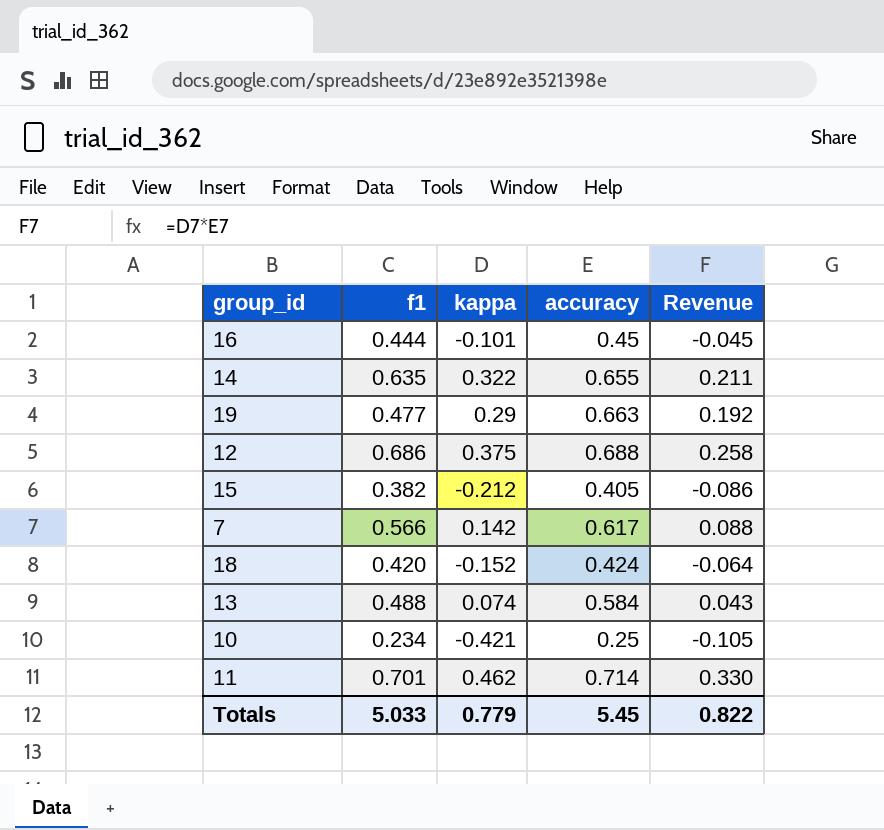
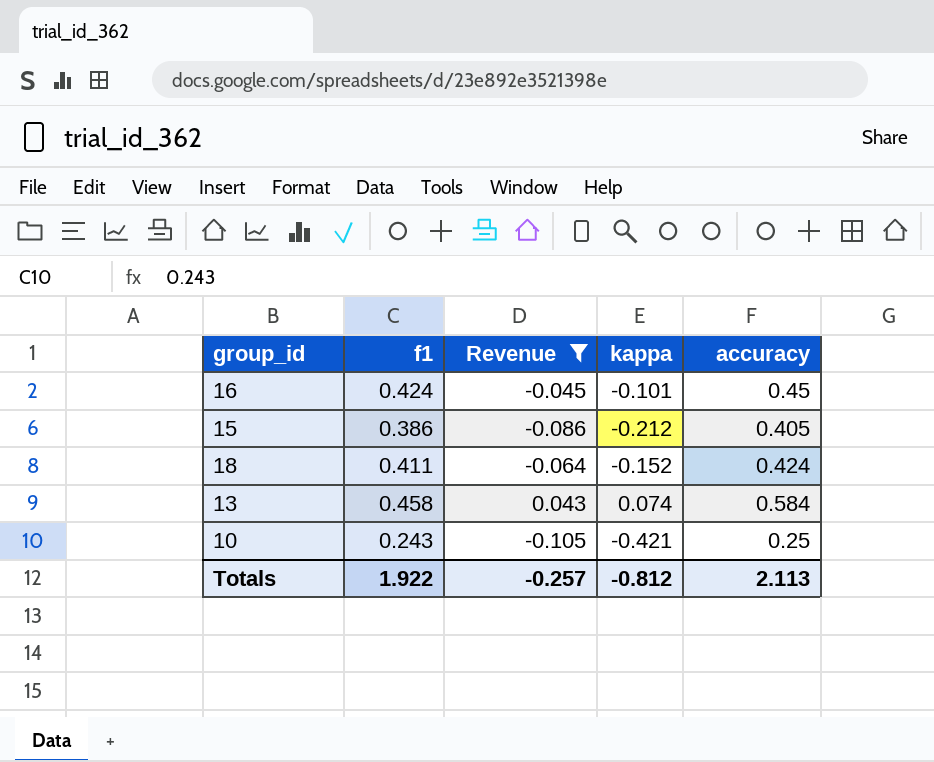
filter: none -> Revenue <= 0.043
column Revenue | position: 5 -> 3
16 | f1: 0.444 -> 0.424
15 | f1: 0.382 -> 0.386
18 | f1: 0.420 -> 0.411
13 | f1: 0.488 -> 0.458
10 | f1: 0.234 -> 0.243
Totals | f1: 5.033 -> 1.922
Totals | Revenue: 0.822 -> -0.257
Totals | kappa: 0.779 -> -0.812
Totals | accuracy: 5.45 -> 2.113

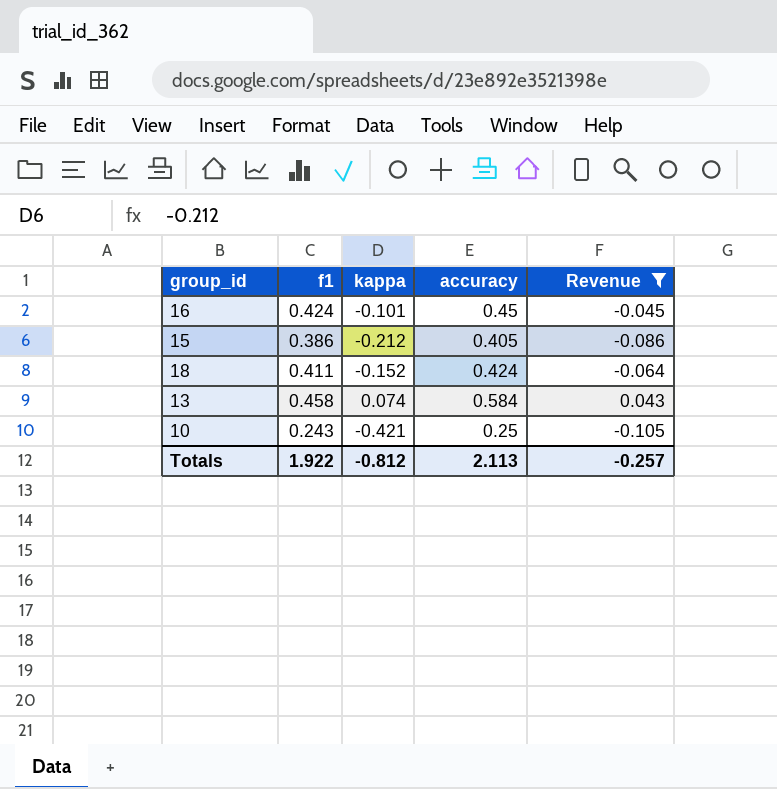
column Revenue | position: 3 -> 5

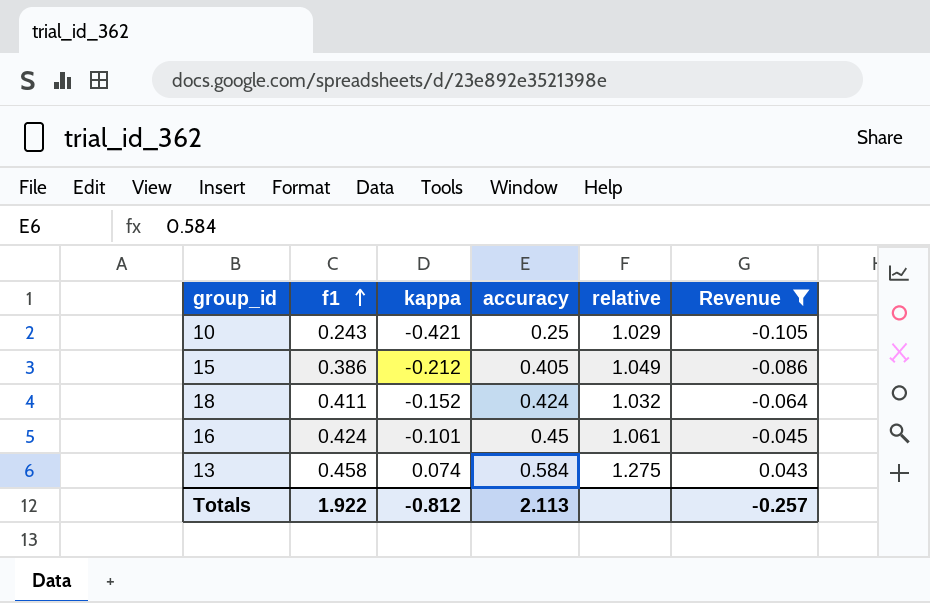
row order: none -> f1 ascending
column relative | formula: none -> [accuracy] / [f1]

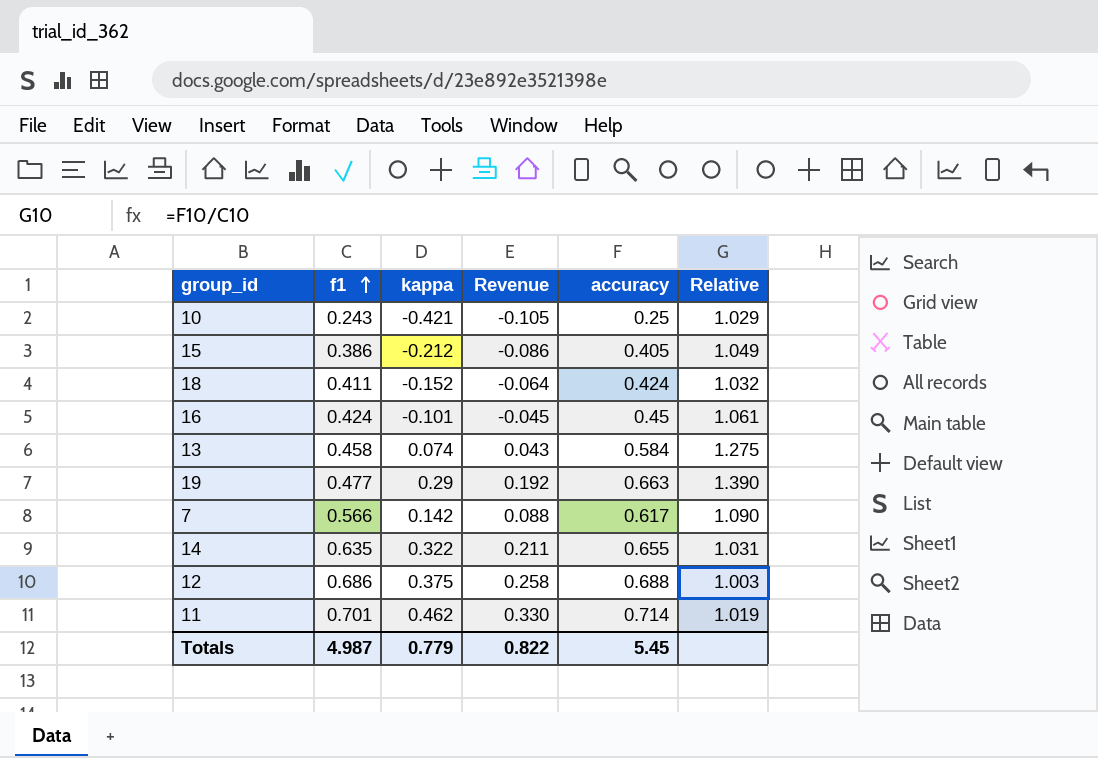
filter: Revenue <= 0.043 -> none
column Revenue | position: 6 -> 4
column name: relative -> Relative
Totals | f1: 1.922 -> 4.987
Totals | kappa: -0.812 -> 0.779
Totals | Revenue: -0.257 -> 0.822
Totals | accuracy: 2.113 -> 5.45

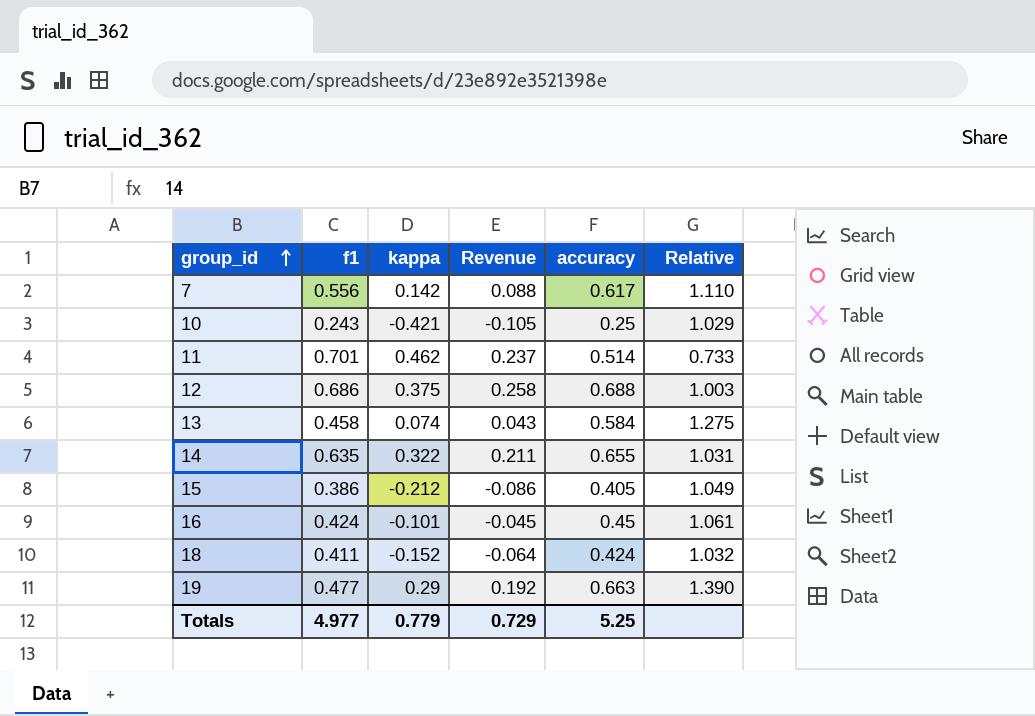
row order: f1 ascending -> group_id ascending
7 | f1: 0.566 -> 0.556
7 | Relative: 1.090 -> 1.110
11 | Revenue: 0.330 -> 0.237
11 | accuracy: 0.714 -> 0.514
11 | Relative: 1.019 -> 0.733
Totals | f1: 4.987 -> 4.977
Totals | Revenue: 0.822 -> 0.729
Totals | accuracy: 5.45 -> 5.25

